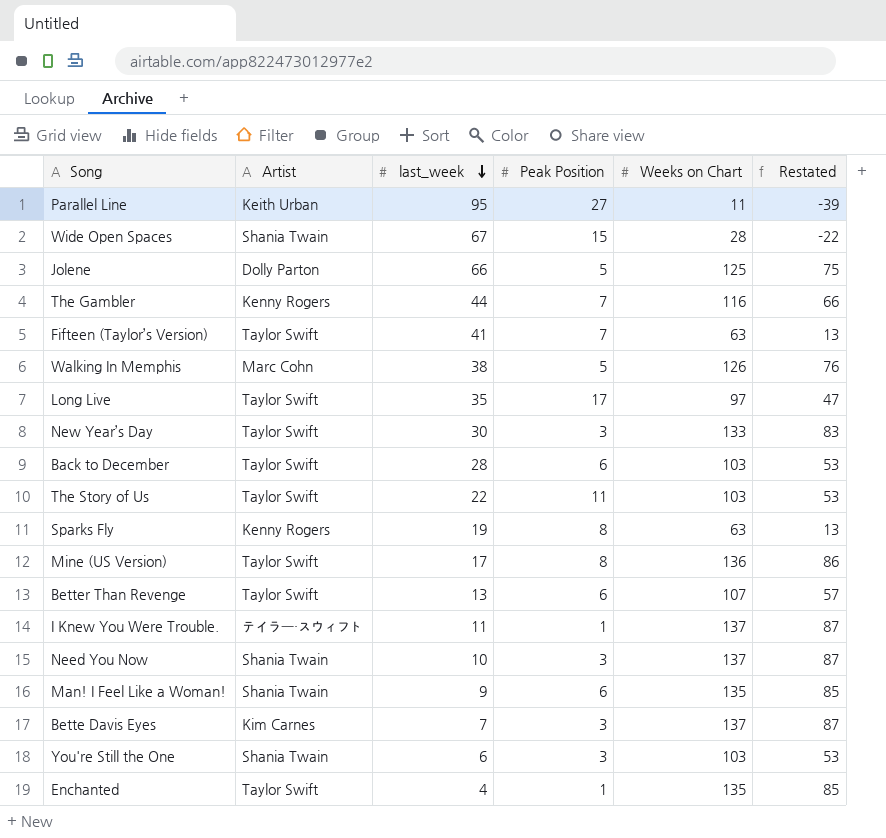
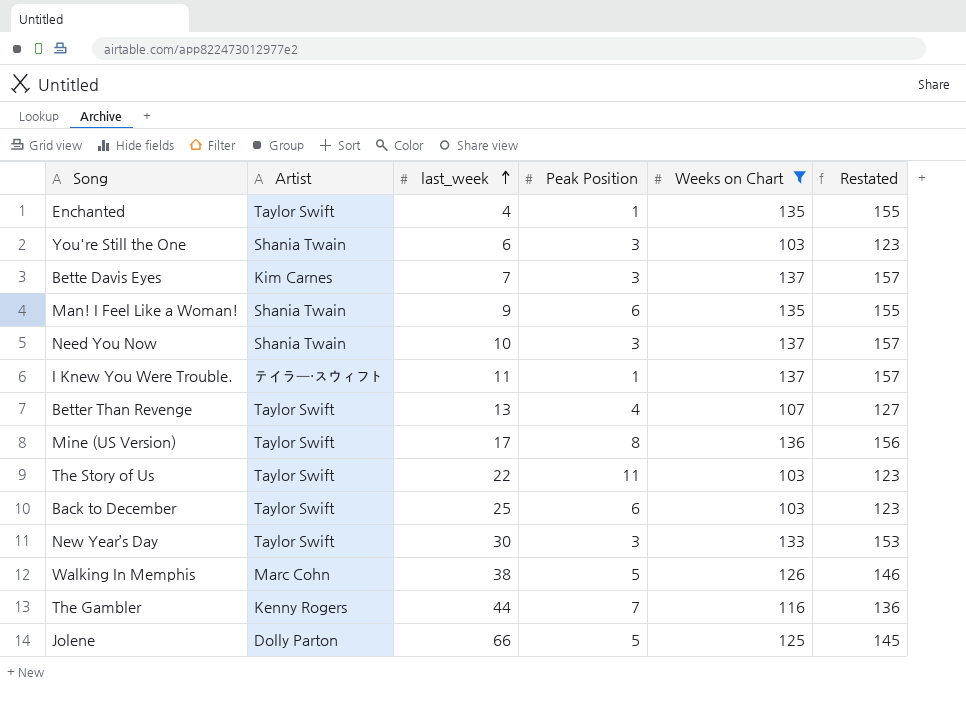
filter: none -> Weeks on Chart >= 103
row order: last_week descending -> last_week ascending
column Restated | formula: [Weeks on Chart] - 50 -> [Weeks on Chart] + 20
Better Than Revenge | Peak Position: 6 -> 4
Back to December | last_week: 28 -> 25

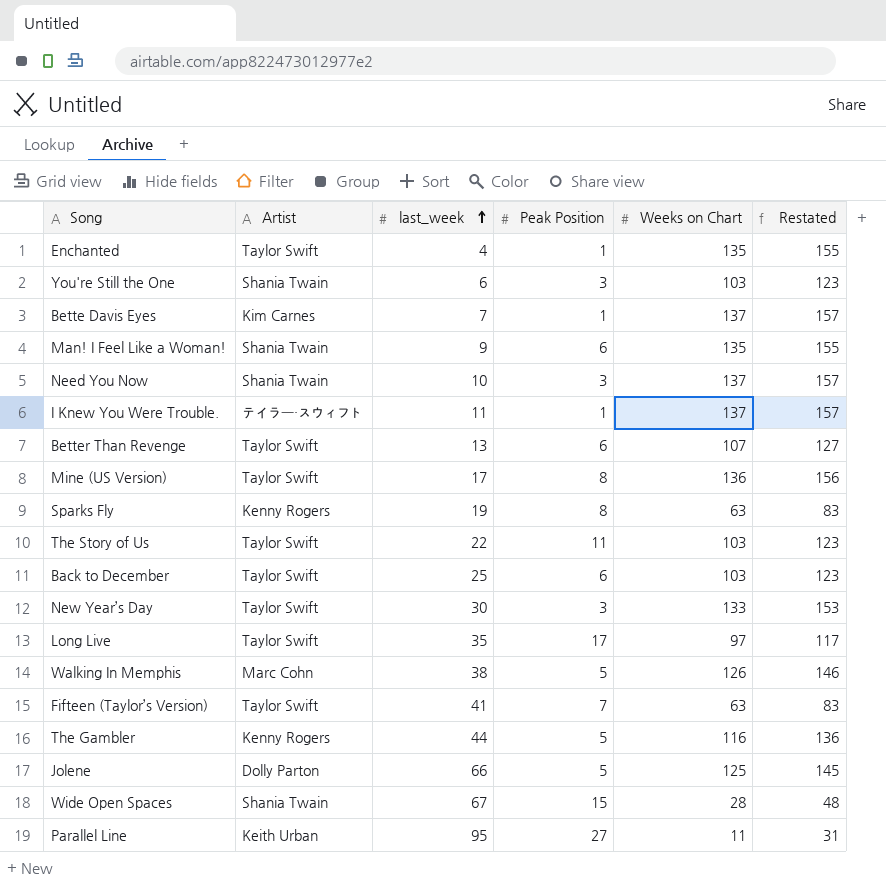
filter: Weeks on Chart >= 103 -> none
Bette Davis Eyes | Peak Position: 3 -> 1
Better Than Revenge | Peak Position: 4 -> 6
The Gambler | Peak Position: 7 -> 5

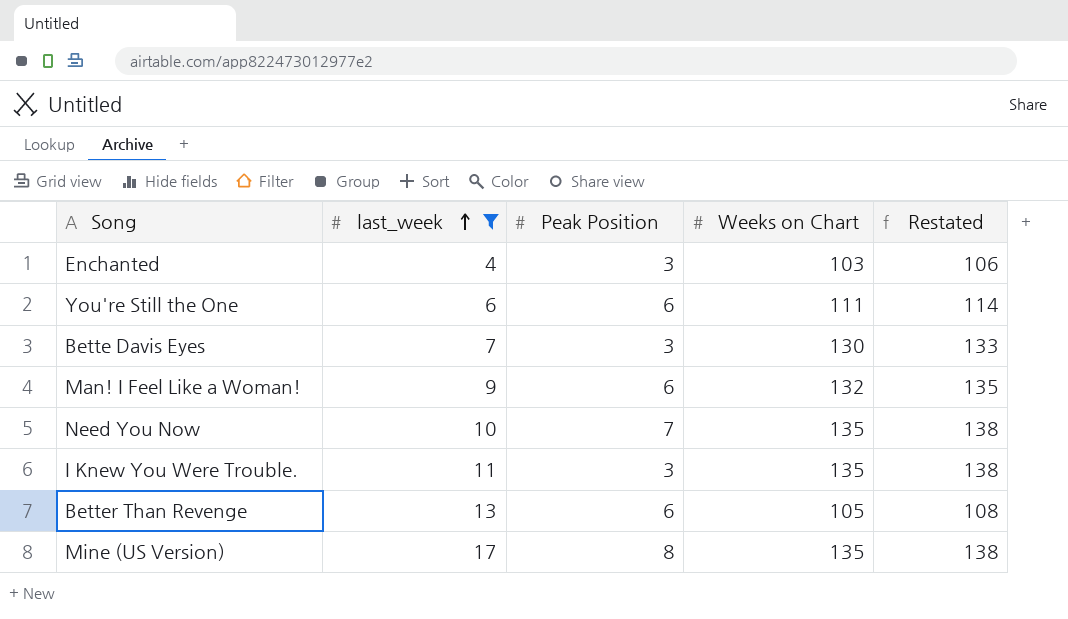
filter: none -> last_week <= 17
column Artist | position: 2 -> none
column Restated | formula: [Weeks on Chart] + 20 -> [Weeks on Chart] + 3
Enchanted | Peak Position: 1 -> 3
Enchanted | Weeks on Chart: 135 -> 103
You're Still the One | Peak Position: 3 -> 6
You're Still the One | Weeks on Chart: 103 -> 111
Bette Davis Eyes | Peak Position: 1 -> 3
Bette Davis Eyes | Weeks on Chart: 137 -> 130
Man! I Feel Like a Woman! | Weeks on Chart: 135 -> 132
Need You Now | Peak Position: 3 -> 7
Need You Now | Weeks on Chart: 137 -> 135
I Knew You Were Trouble. | Peak Position: 1 -> 3
I Knew You Were Trouble. | Weeks on Chart: 137 -> 135
Better Than Revenge | Weeks on Chart: 107 -> 105
Mine (US Version) | Weeks on Chart: 136 -> 135

